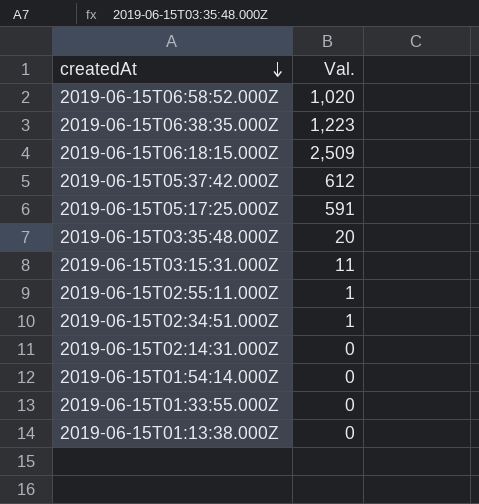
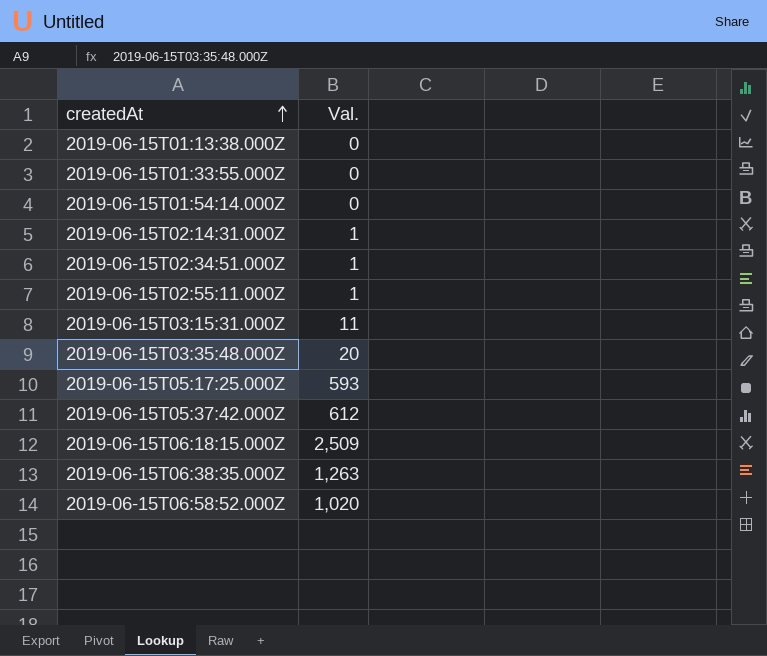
row order: createdAt descending -> createdAt ascending
2019-06-15T02:14:31.000Z | Val.: 0 -> 1
2019-06-15T05:17:25.000Z | Val.: 591 -> 593
2019-06-15T06:38:35.000Z | Val.: 1,223 -> 1,263

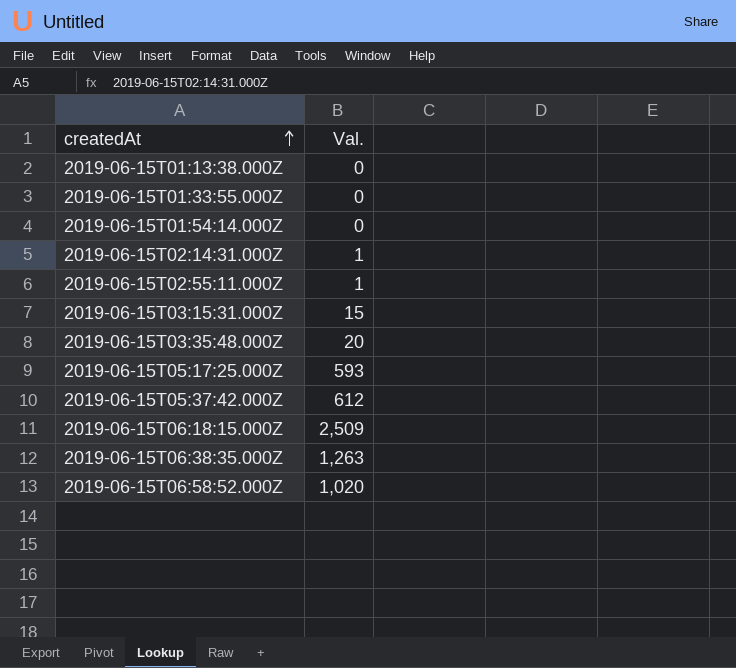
row 2019-06-15T02:34:51.000Z: 1 -> none
2019-06-15T03:15:31.000Z | Val.: 11 -> 15

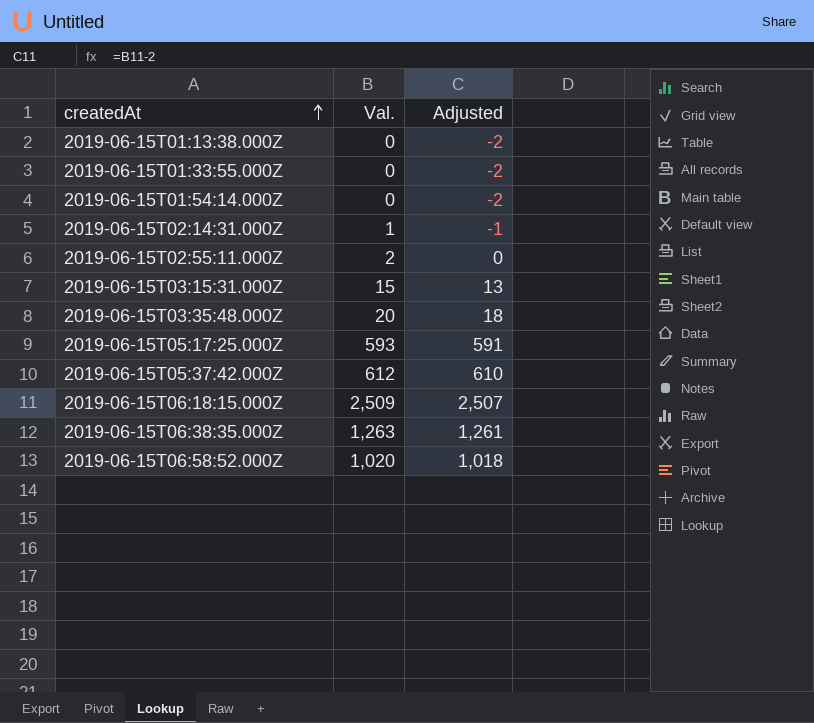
column Adjusted | formula: none -> [Val.] - 2
2019-06-15T02:55:11.000Z | Val.: 1 -> 2

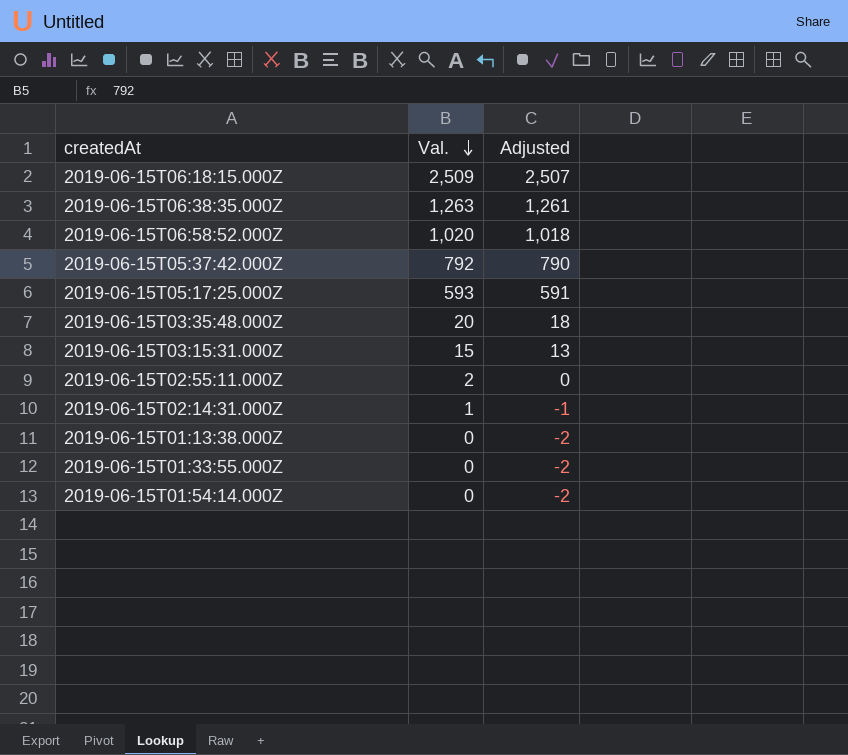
row order: createdAt ascending -> Val. descending
2019-06-15T05:37:42.000Z | Val.: 612 -> 792
2019-06-15T05:37:42.000Z | Adjusted: 610 -> 790

